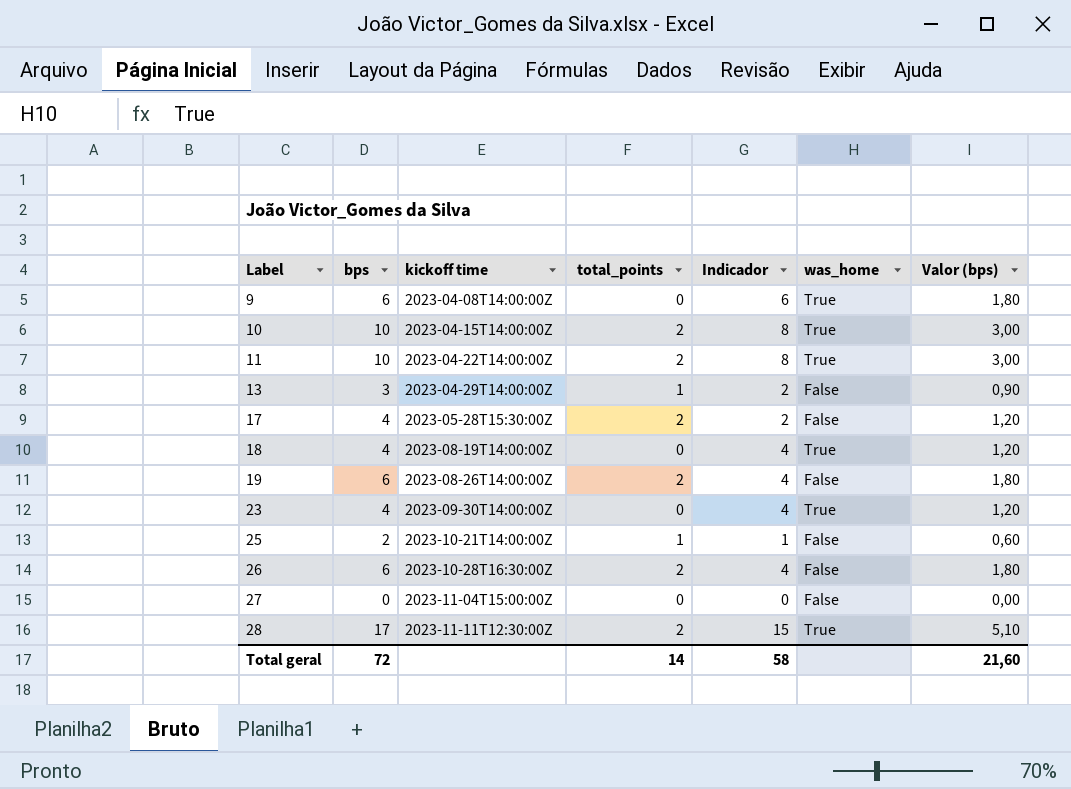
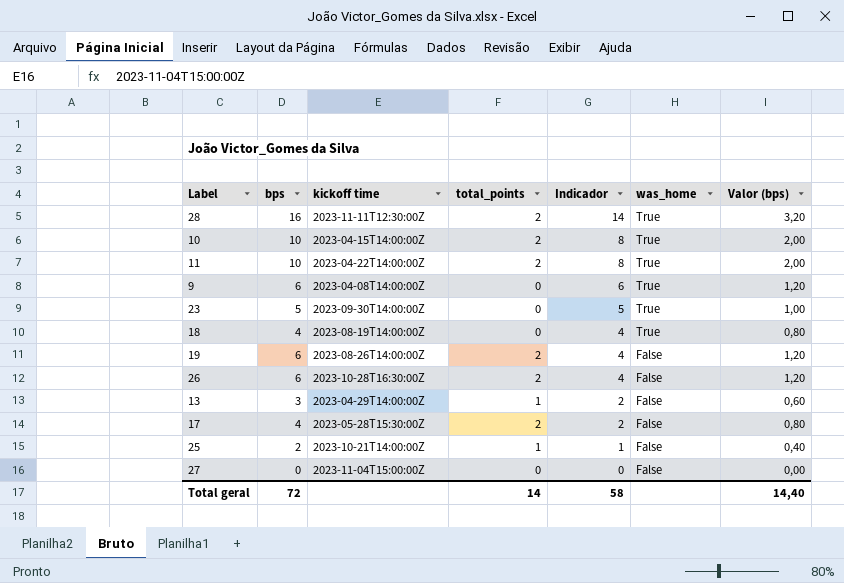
row order: Label ascending -> Indicador descending
column Valor (bps) | formula: [bps] * 0,3 -> [bps] * 0,2
28 | bps: 17 -> 16
28 | Indicador: 15 -> 14
23 | bps: 4 -> 5
23 | Indicador: 4 -> 5
Total geral | Valor (bps): 21,60 -> 14,40

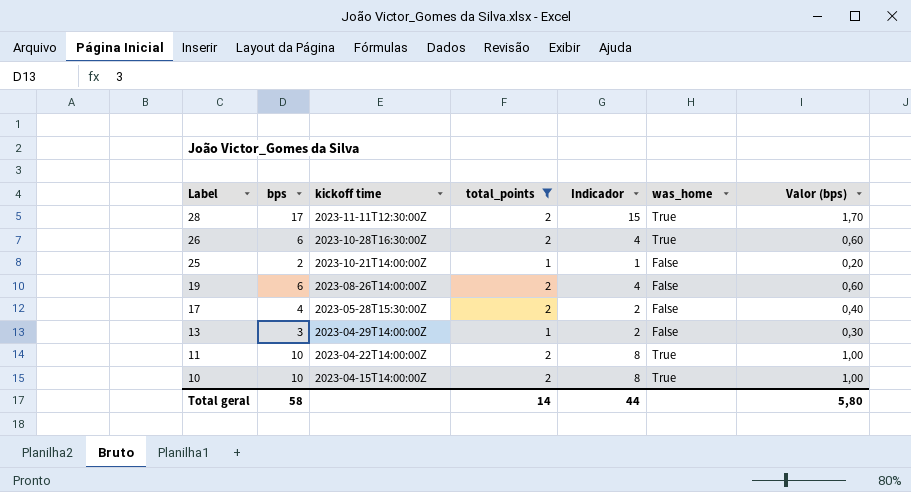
filter: none -> total_points != 0
row order: Indicador descending -> Label descending
column Valor (bps) | formula: [bps] * 0,2 -> [bps] * 0,1
28 | bps: 16 -> 17
28 | Indicador: 14 -> 15
26 | was_home: False -> True
Total geral | bps: 72 -> 58
Total geral | Indicador: 58 -> 44
Total geral | Valor (bps): 14,40 -> 5,80

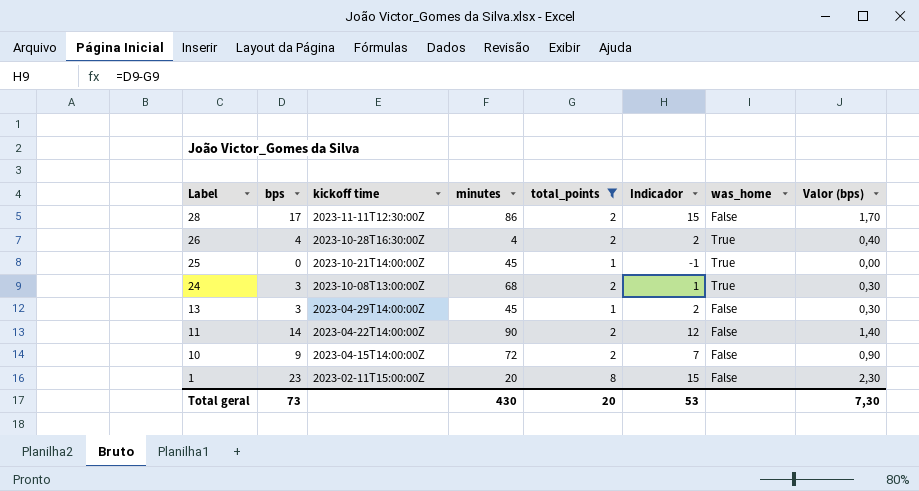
column minutes | position: none -> 4
row 19: 6 | 2023-08-26T14:00:00Z | 2 | 4 | False | 0,60 -> none
row 17: 4 | 2023-05-28T15:30:00Z | 2 | 2 | False | 0,40 -> none
28 | was_home: True -> False
26 | bps: 6 -> 4
26 | Indicador: 4 -> 2
26 | Valor (bps): 0,60 -> 0,40
25 | bps: 2 -> 0
25 | Indicador: 1 -> -1
25 | was_home: False -> True
25 | Valor (bps): 0,20 -> 0,00
row 24: none -> 3 | 2023-10-08T13:00:00Z | 68 | 2 | 1 | True | 0,30
11 | bps: 10 -> 14
11 | Indicador: 8 -> 12
11 | was_home: True -> False
11 | Valor (bps): 1,00 -> 1,40
10 | bps: 10 -> 9
10 | Indicador: 8 -> 7
10 | was_home: True -> False
10 | Valor (bps): 1,00 -> 0,90
row 1: none -> 23 | 2023-02-11T15:00:00Z | 20 | 8 | 15 | False | 2,30
Total geral | bps: 58 -> 73
Total geral | total_points: 14 -> 20
Total geral | Indicador: 44 -> 53
Total geral | Valor (bps): 5,80 -> 7,30

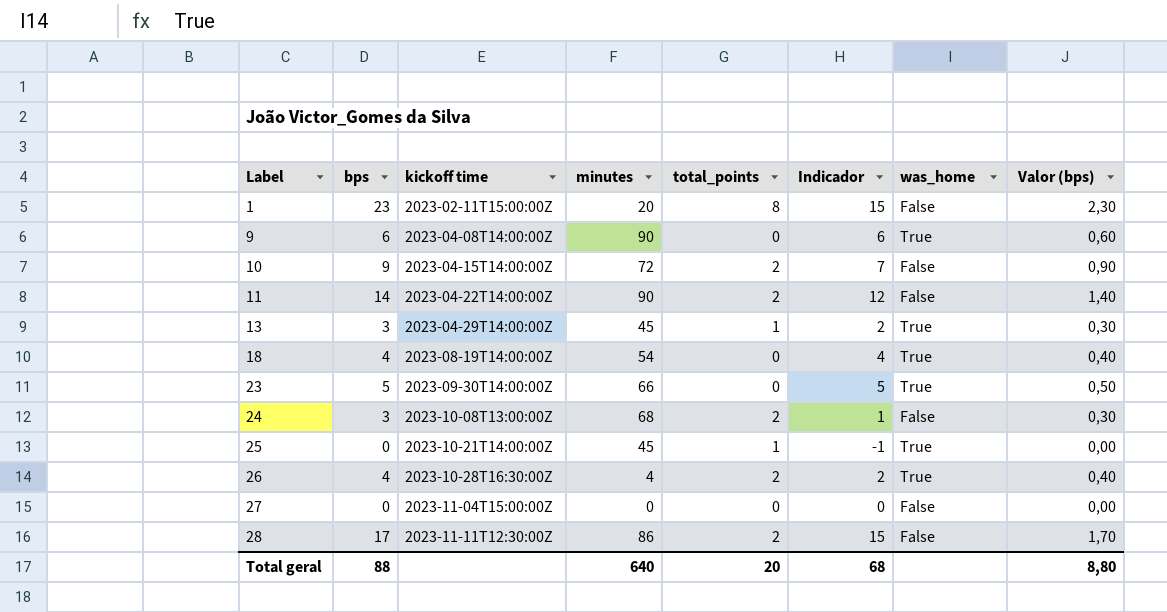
filter: total_points != 0 -> none
row order: Label descending -> Label ascending
13 | was_home: False -> True
24 | was_home: True -> False
Total geral | bps: 73 -> 88
Total geral | minutes: 430 -> 640
Total geral | Indicador: 53 -> 68
Total geral | Valor (bps): 7,30 -> 8,80

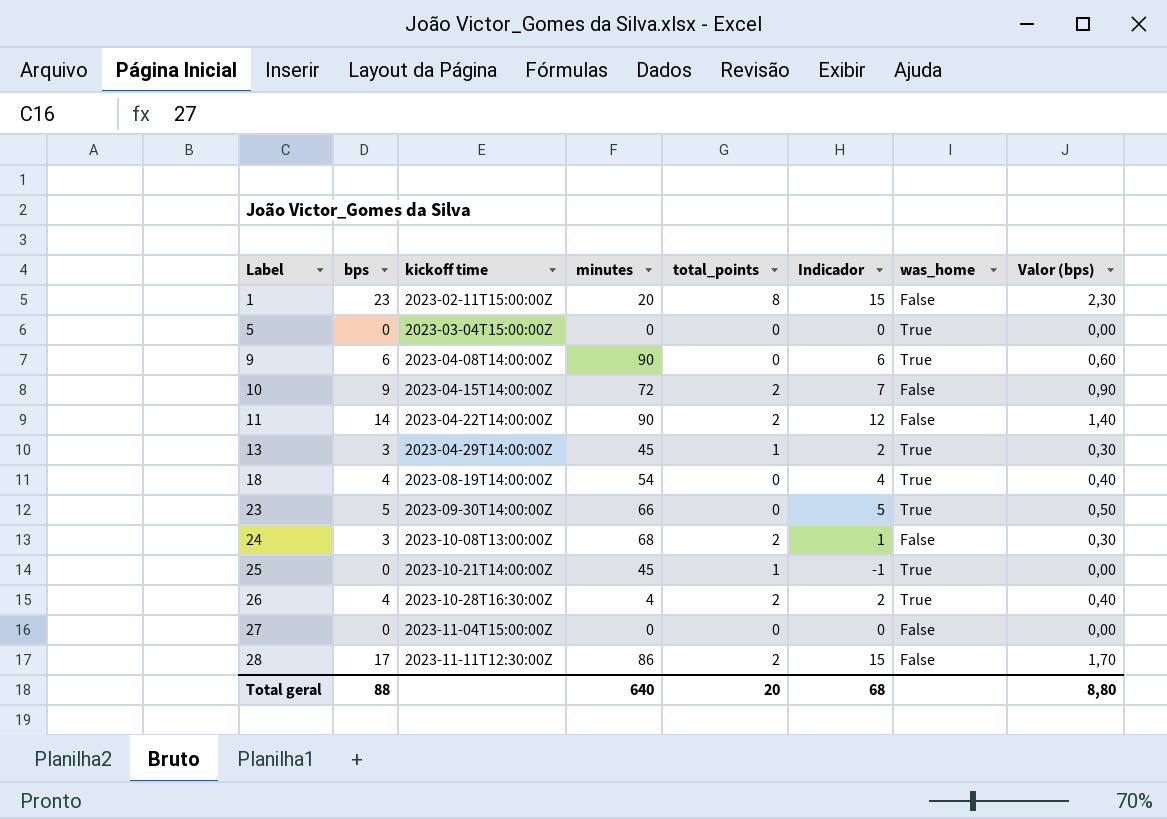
row 5: none -> 0 | 2023-03-04T15:00:00Z | 0 | 0 | 0 | True | 0,00

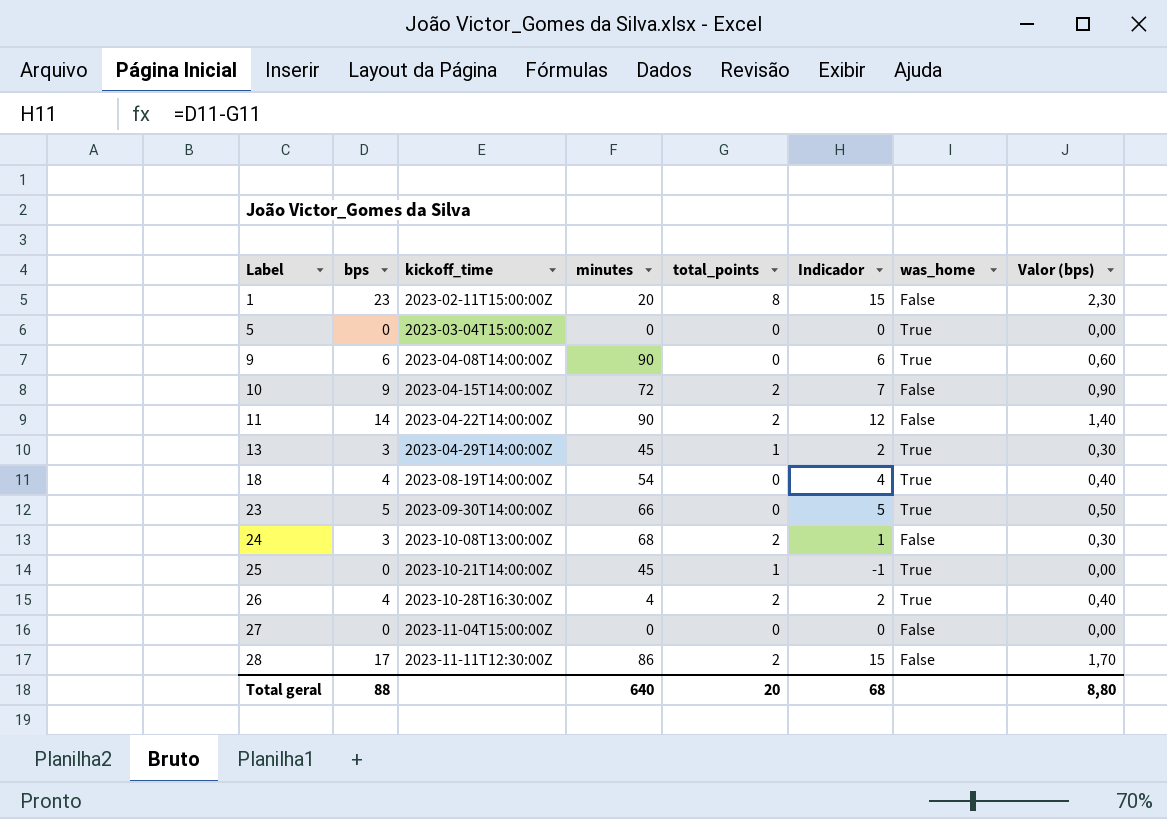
column name: kickoff time -> kickoff_time

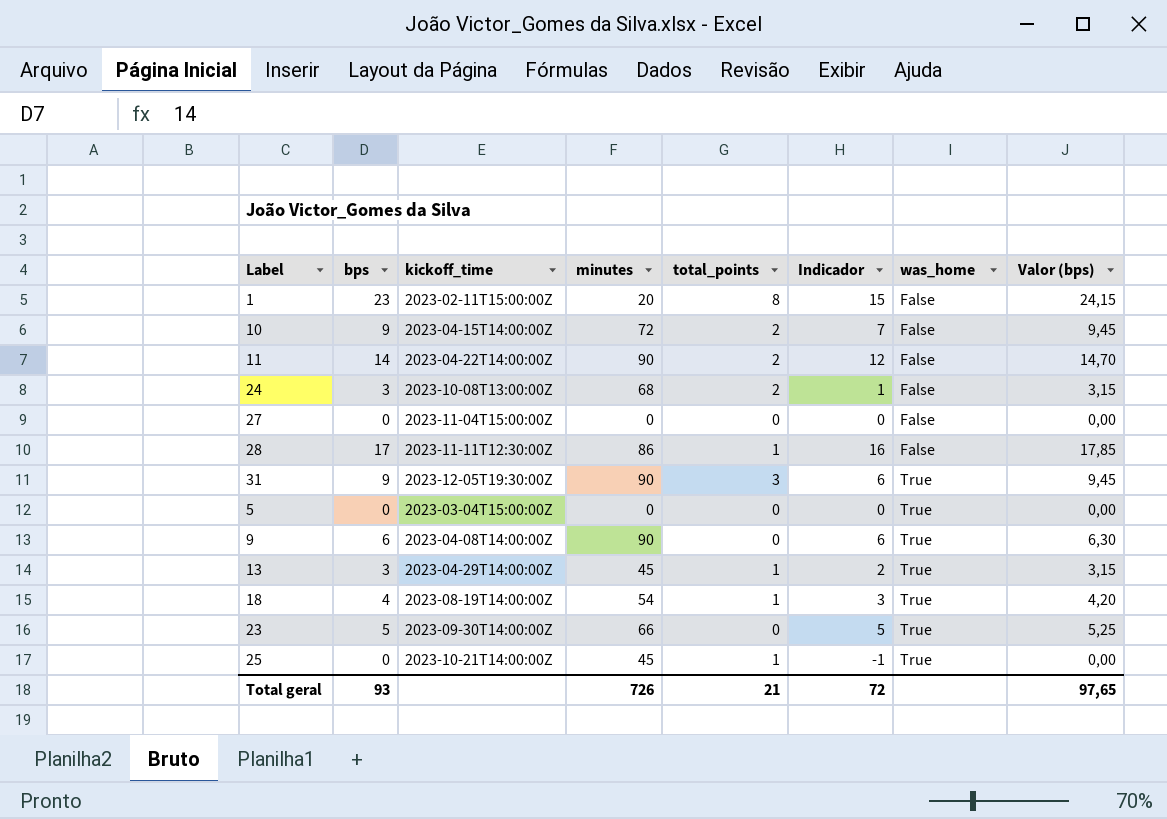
row order: Label ascending -> was_home ascending
column Valor (bps) | formula: [bps] * 0,1 -> [bps] * 1,05
row 26: 4 | 2023-10-28T16:30:00Z | 4 | 2 | 2 | True | 0,40 -> none
28 | total_points: 2 -> 1
28 | Indicador: 15 -> 16
row 31: none -> 9 | 2023-12-05T19:30:00Z | 90 | 3 | 6 | True | 9,45
18 | total_points: 0 -> 1
18 | Indicador: 4 -> 3
Total geral | bps: 88 -> 93
Total geral | minutes: 640 -> 726
Total geral | total_points: 20 -> 21
Total geral | Indicador: 68 -> 72
Total geral | Valor (bps): 8,80 -> 97,65

